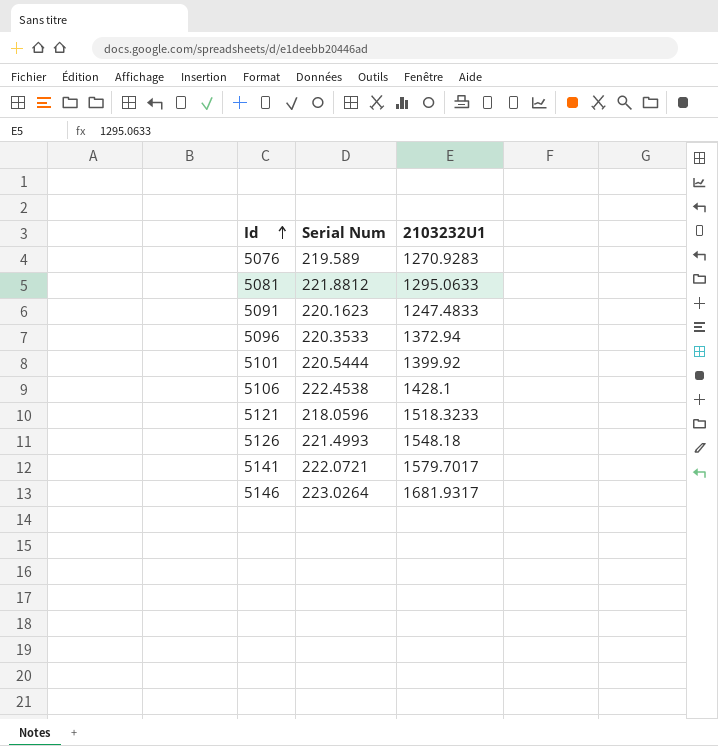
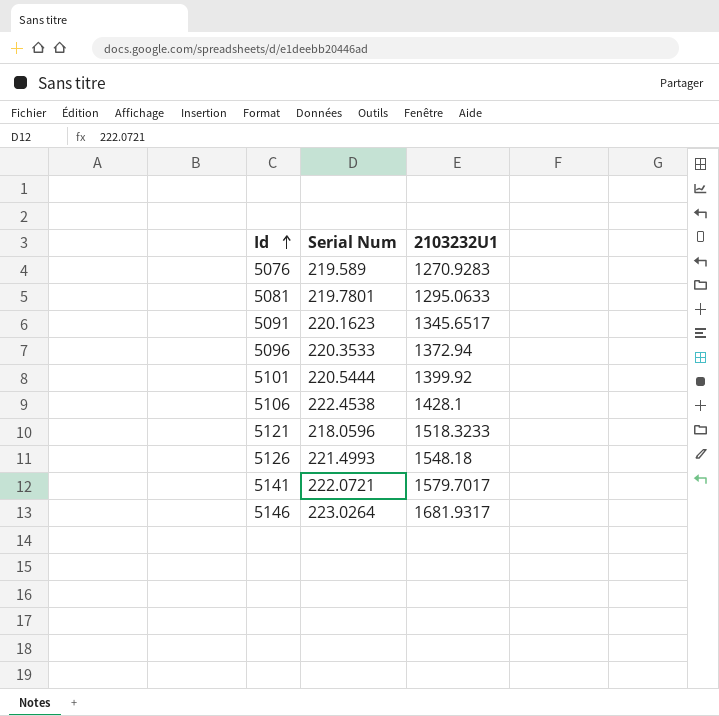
5081 | Serial Num: 221.8812 -> 219.7801
5091 | 2103232U1: 1247.4833 -> 1345.6517

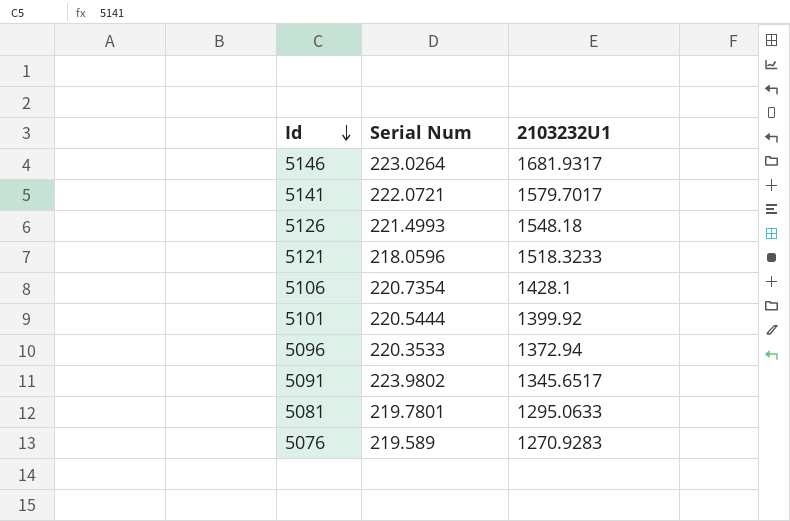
row order: Id ascending -> Id descending
5106 | Serial Num: 222.4538 -> 220.7354
5091 | Serial Num: 220.1623 -> 223.9802

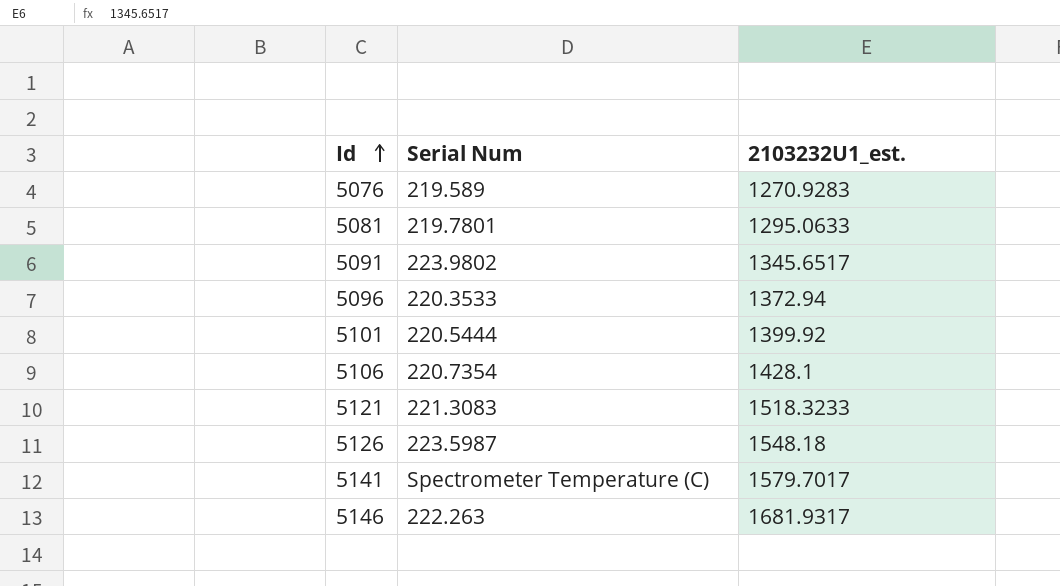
row order: Id descending -> Id ascending
column name: 2103232U1 -> 2103232U1_est.
5121 | Serial Num: 218.0596 -> 221.3083
5126 | Serial Num: 221.4993 -> 223.5987
5141 | Serial Num: 222.0721 -> Spectrometer Temperature (C)
5146 | Serial Num: 223.0264 -> 222.263

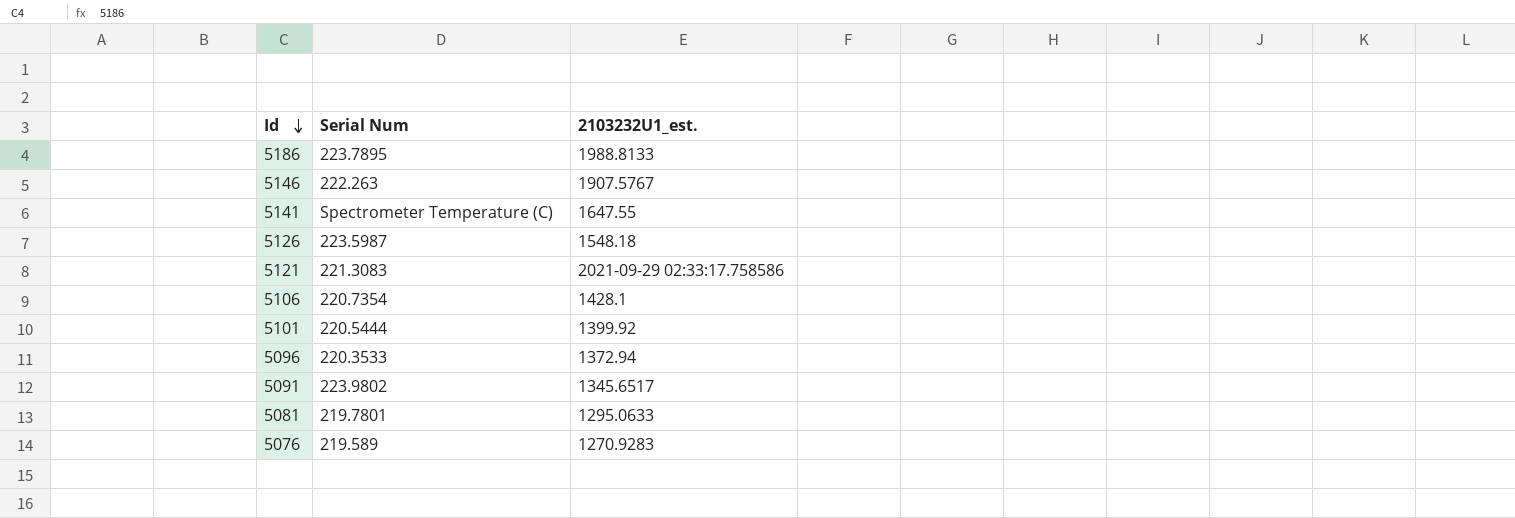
row order: Id ascending -> Id descending
row 5186: none -> 223.7895 | 1988.8133
5146 | 2103232U1_est.: 1681.9317 -> 1907.5767
5141 | 2103232U1_est.: 1579.7017 -> 1647.55
5121 | 2103232U1_est.: 1518.3233 -> 2021-09-29 02:33:17.758586

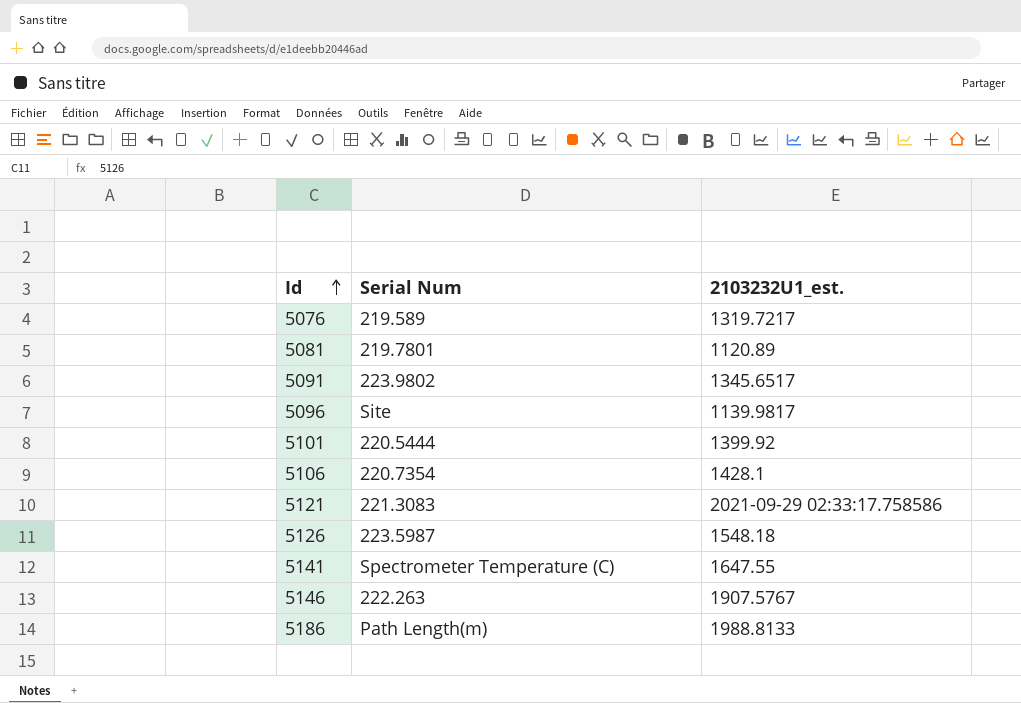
row order: Id descending -> Id ascending
5076 | 2103232U1_est.: 1270.9283 -> 1319.7217
5081 | 2103232U1_est.: 1295.0633 -> 1120.89
5096 | Serial Num: 220.3533 -> Site
5096 | 2103232U1_est.: 1372.94 -> 1139.9817
5186 | Serial Num: 223.7895 -> Path Length(m)

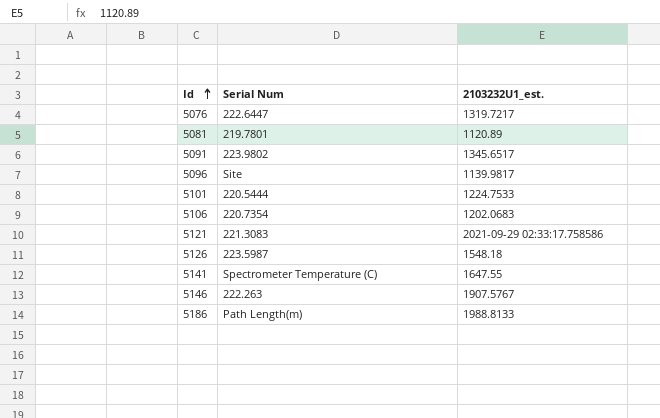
5076 | Serial Num: 219.589 -> 222.6447
5101 | 2103232U1_est.: 1399.92 -> 1224.7533
5106 | 2103232U1_est.: 1428.1 -> 1202.0683

